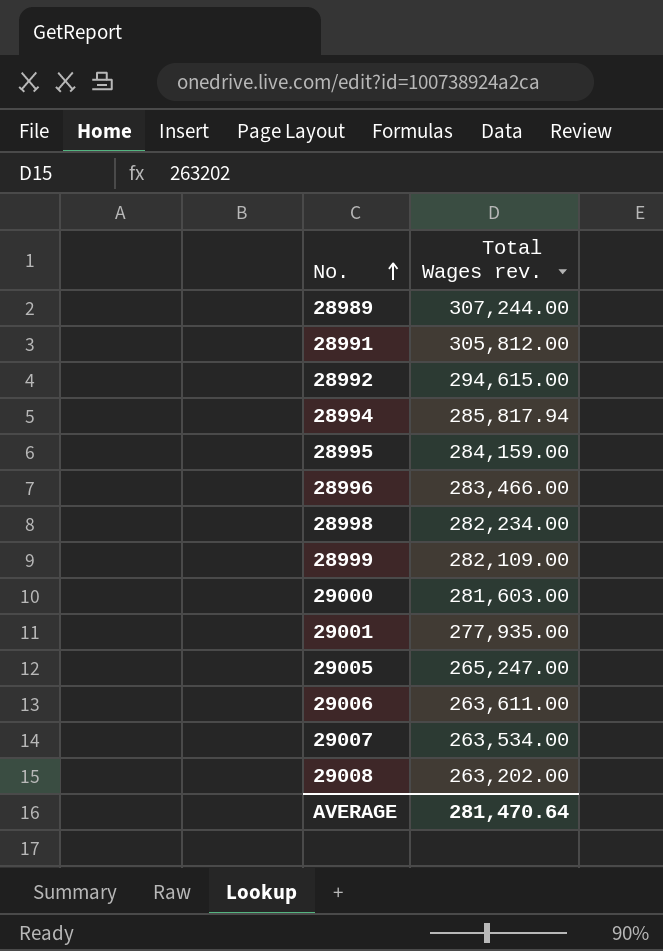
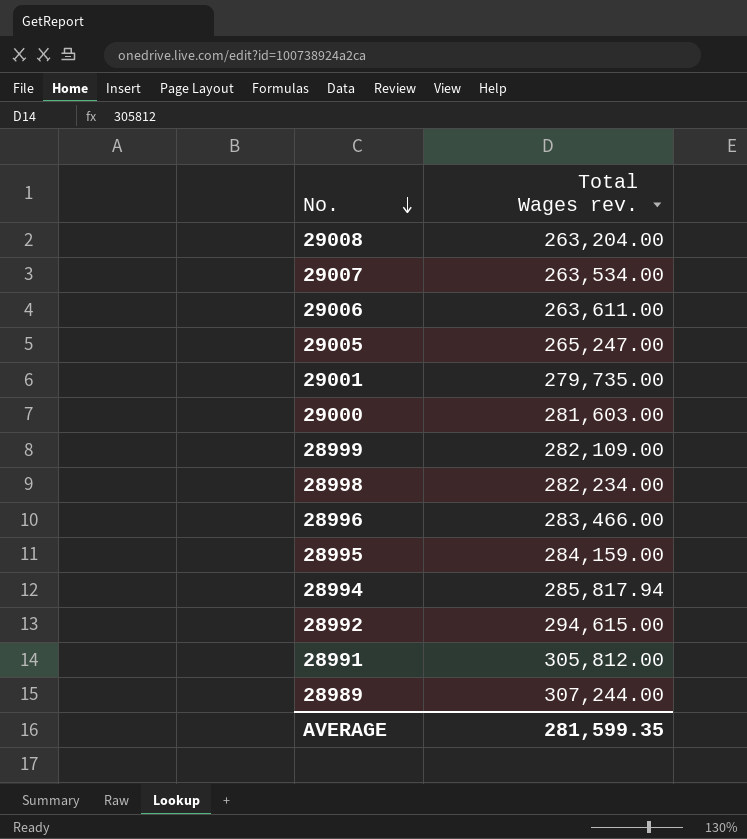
row order: No. ascending -> No. descending
29008 | Total Wages rev.: 263,202.00 -> 263,204.00
29001 | Total Wages rev.: 277,935.00 -> 279,735.00
AVERAGE | Total Wages rev.: 281,470.64 -> 281,599.35

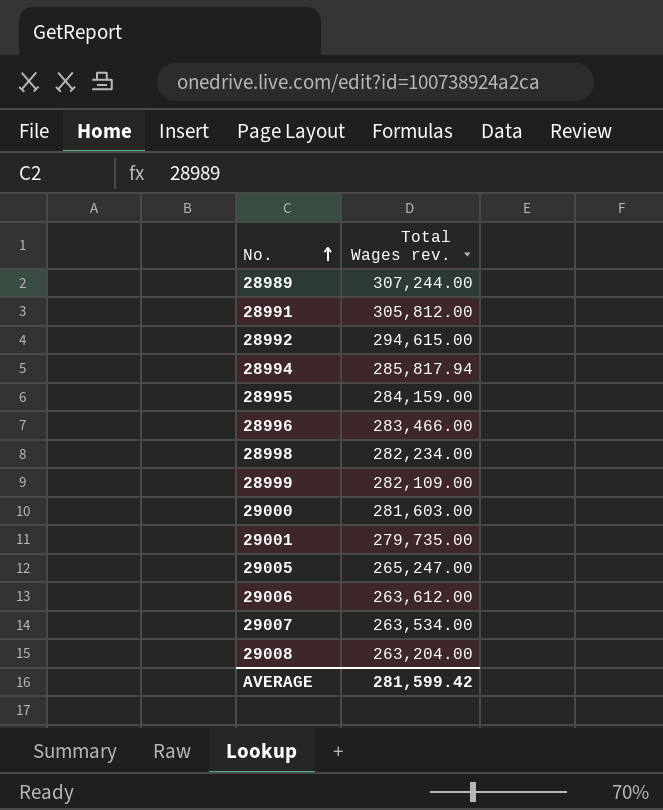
row order: No. descending -> No. ascending
29006 | Total Wages rev.: 263,611.00 -> 263,612.00
AVERAGE | Total Wages rev.: 281,599.35 -> 281,599.42

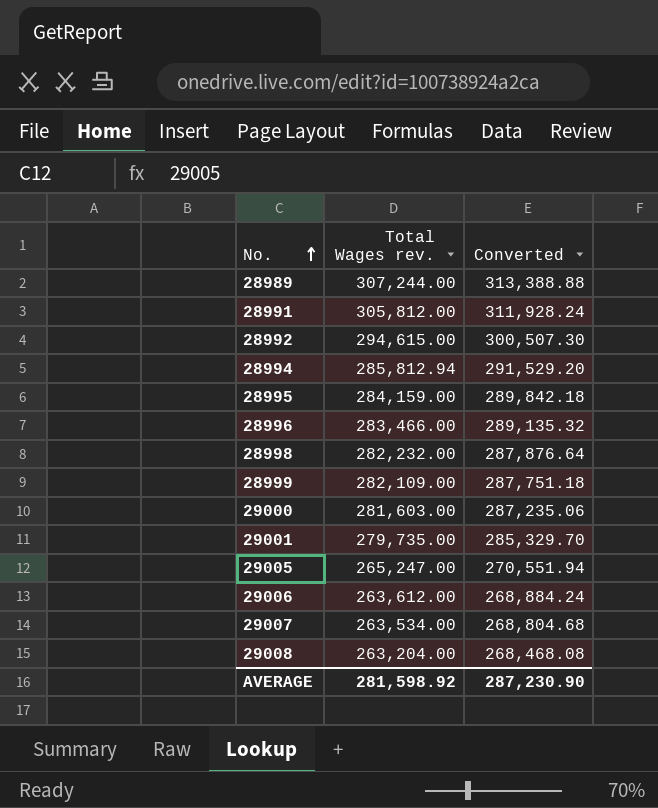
column Converted | formula: none -> [Total Wages rev.] * 1.02
28994 | Total Wages rev.: 285,817.94 -> 285,812.94
28998 | Total Wages rev.: 282,234.00 -> 282,232.00
AVERAGE | Total Wages rev.: 281,599.42 -> 281,598.92

